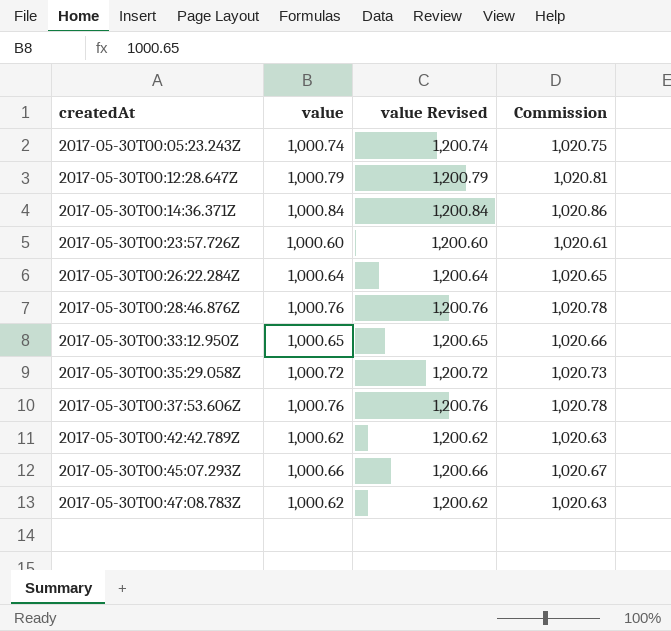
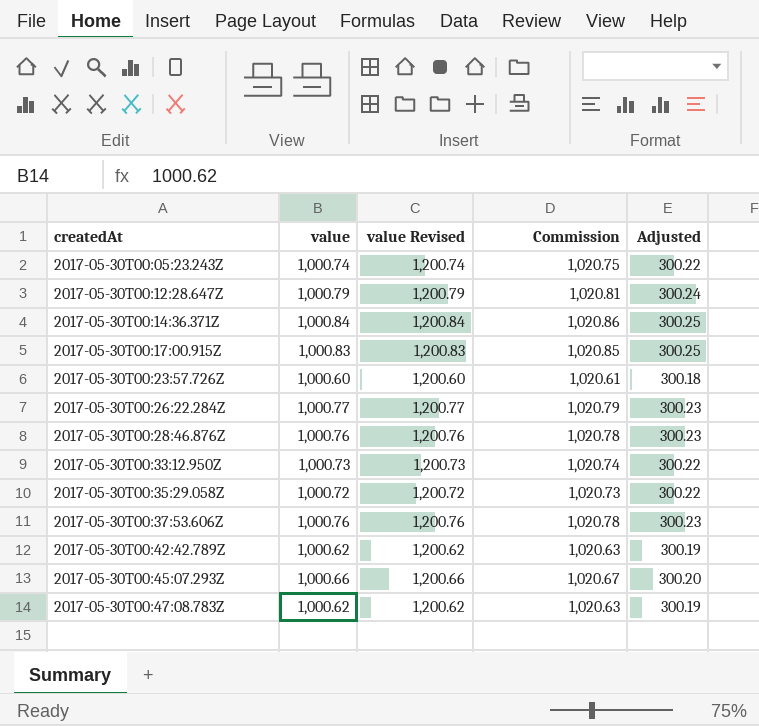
column Adjusted | formula: none -> [value] * 0.3
row 2017-05-30T00:17:00.915Z: none -> 1,000.83 | 1,200.83 | 1,020.85 | 300.25
2017-05-30T00:26:22.284Z | value: 1,000.64 -> 1,000.77
2017-05-30T00:26:22.284Z | value Revised: 1,200.64 -> 1,200.77
2017-05-30T00:26:22.284Z | Commission: 1,020.65 -> 1,020.79
2017-05-30T00:33:12.950Z | value: 1,000.65 -> 1,000.73
2017-05-30T00:33:12.950Z | value Revised: 1,200.65 -> 1,200.73
2017-05-30T00:33:12.950Z | Commission: 1,020.66 -> 1,020.74

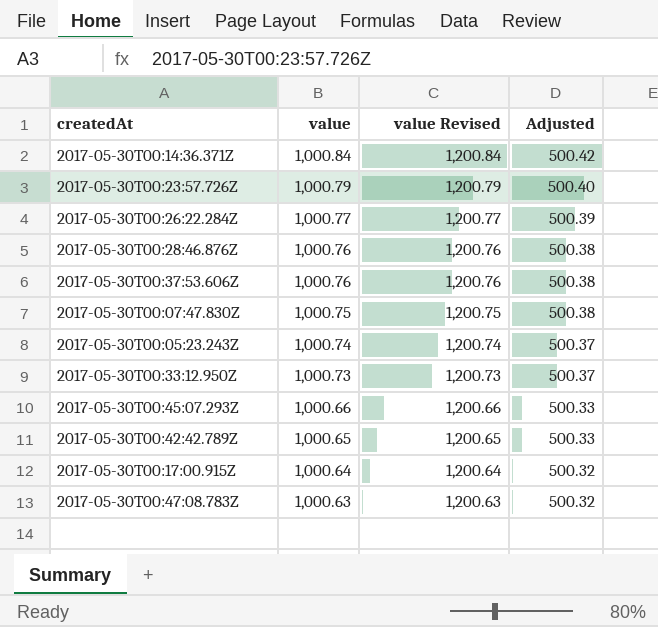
row order: createdAt ascending -> value descending
column Commission | formula: [value] * 1.02 -> none
column Adjusted | formula: [value] * 0.3 -> [value] * 0.5
row 2017-05-30T00:12:28.647Z: 1,000.79 | 1,200.79 | 1,020.81 | 300.24 -> none
row 2017-05-30T00:35:29.058Z: 1,000.72 | 1,200.72 | 1,020.73 | 300.22 -> none
2017-05-30T00:23:57.726Z | value: 1,000.60 -> 1,000.79
2017-05-30T00:23:57.726Z | value Revised: 1,200.60 -> 1,200.79
row 2017-05-30T00:07:47.830Z: none -> 1,000.75 | 1,200.75 | 500.38
2017-05-30T00:42:42.789Z | value: 1,000.62 -> 1,000.65
2017-05-30T00:42:42.789Z | value Revised: 1,200.62 -> 1,200.65
2017-05-30T00:17:00.915Z | value: 1,000.83 -> 1,000.64
2017-05-30T00:17:00.915Z | value Revised: 1,200.83 -> 1,200.64
2017-05-30T00:47:08.783Z | value: 1,000.62 -> 1,000.63
2017-05-30T00:47:08.783Z | value Revised: 1,200.62 -> 1,200.63

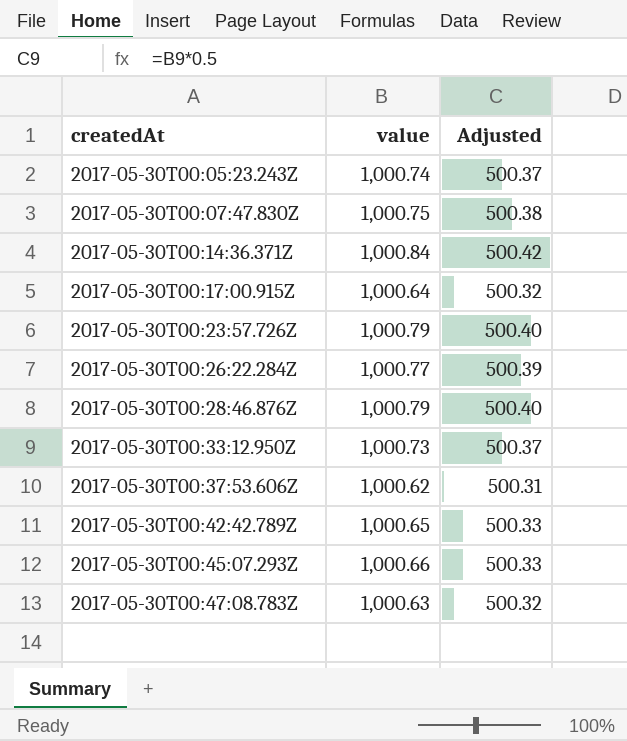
row order: value descending -> createdAt ascending
column value Revised | formula: [value] + 200 -> none
2017-05-30T00:28:46.876Z | value: 1,000.76 -> 1,000.79
2017-05-30T00:28:46.876Z | Adjusted: 500.38 -> 500.40
2017-05-30T00:37:53.606Z | value: 1,000.76 -> 1,000.62
2017-05-30T00:37:53.606Z | Adjusted: 500.38 -> 500.31

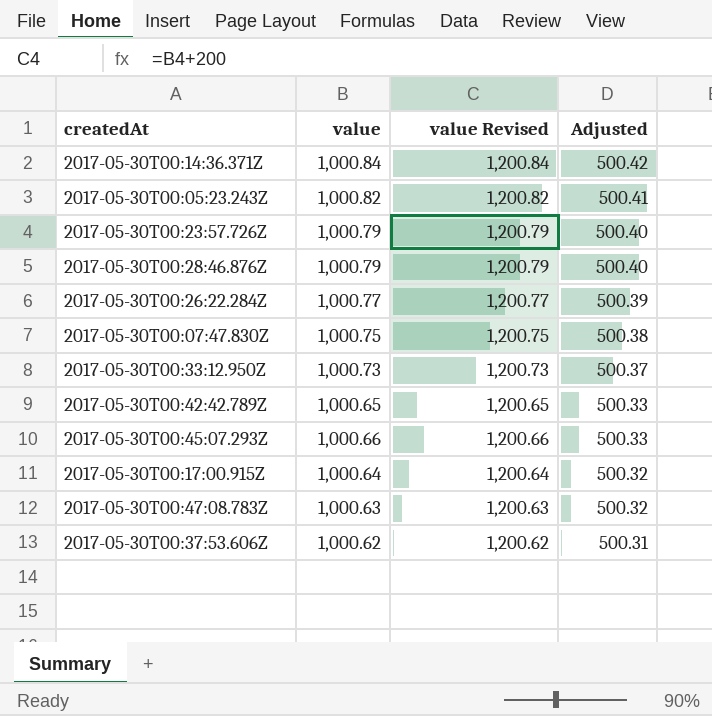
row order: createdAt ascending -> Adjusted descending
column value Revised | formula: none -> [value] + 200
2017-05-30T00:05:23.243Z | value: 1,000.74 -> 1,000.82
2017-05-30T00:05:23.243Z | Adjusted: 500.37 -> 500.41

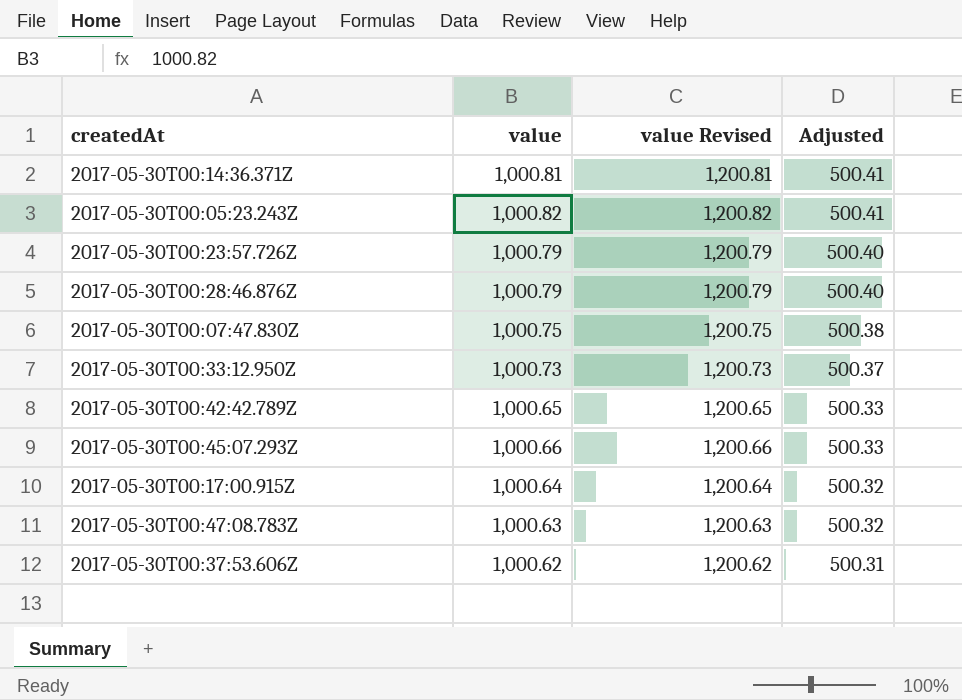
row 2017-05-30T00:26:22.284Z: 1,000.77 | 1,200.77 | 500.39 -> none
2017-05-30T00:14:36.371Z | value: 1,000.84 -> 1,000.81
2017-05-30T00:14:36.371Z | value Revised: 1,200.84 -> 1,200.81
2017-05-30T00:14:36.371Z | Adjusted: 500.42 -> 500.41

